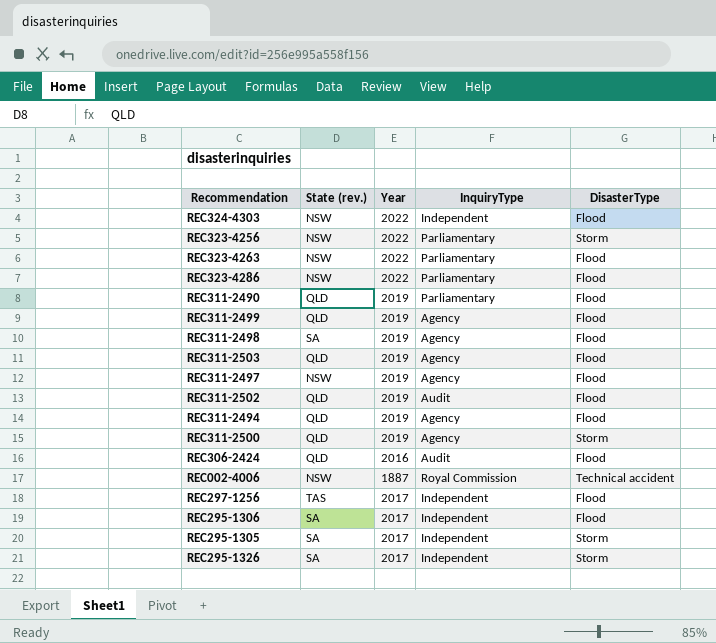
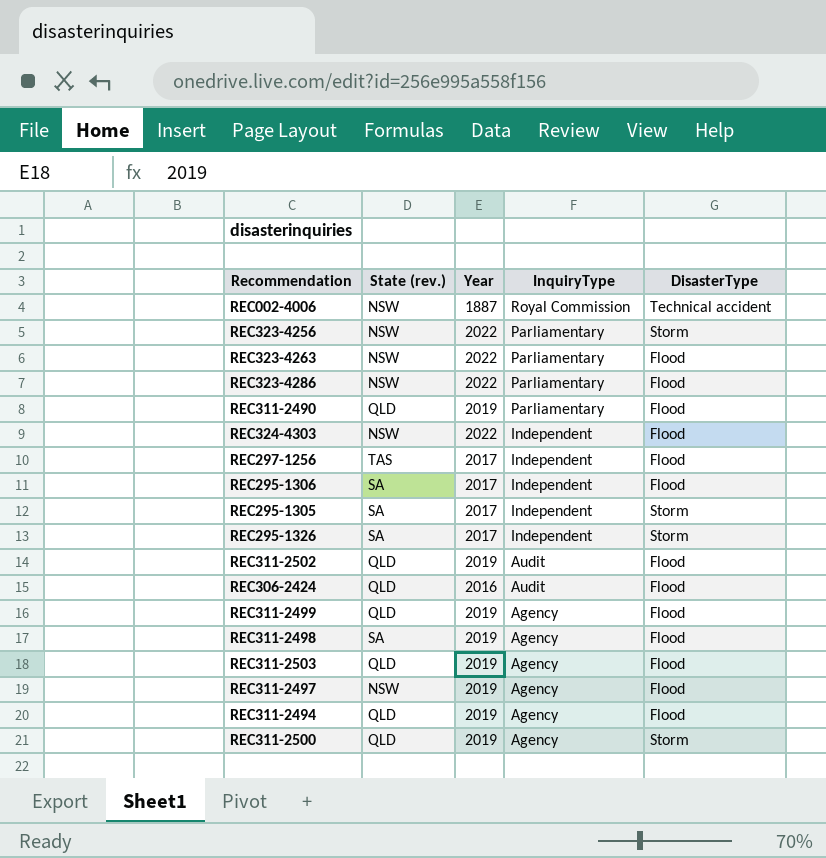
row order: none -> InquiryType descending

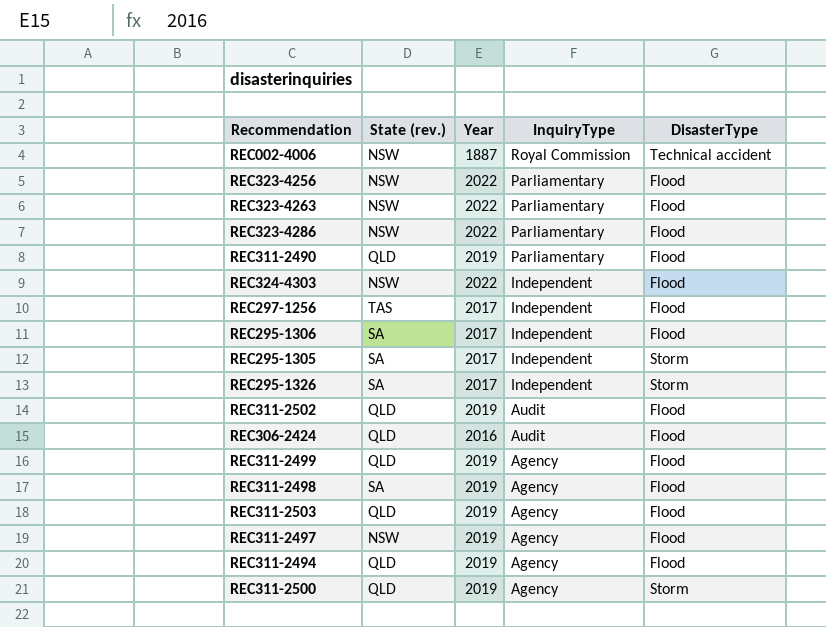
REC323-4256 | DisasterType: Storm -> Flood

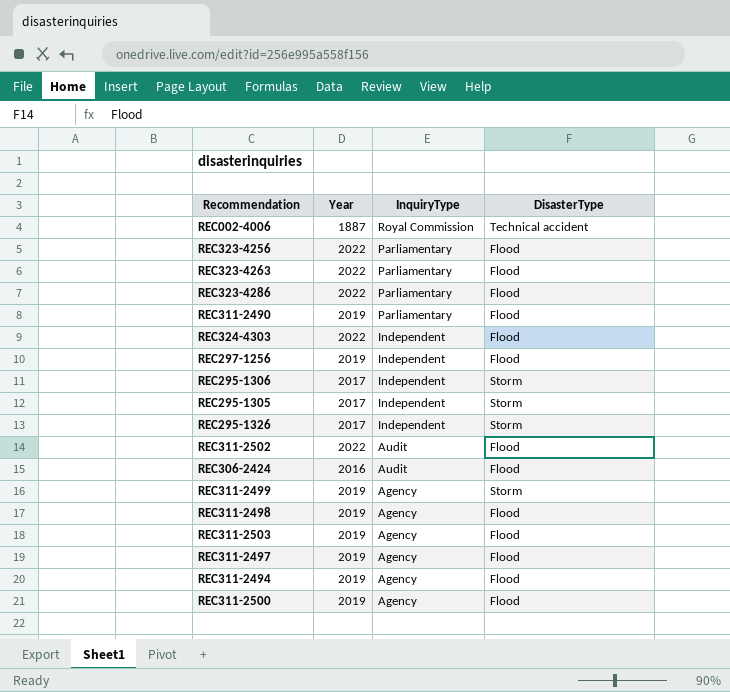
column State (rev.) | position: 2 -> none
REC297-1256 | Year: 2017 -> 2019
REC295-1306 | DisasterType: Flood -> Storm
REC311-2502 | Year: 2019 -> 2022
REC311-2499 | DisasterType: Flood -> Storm
REC311-2500 | DisasterType: Storm -> Flood

